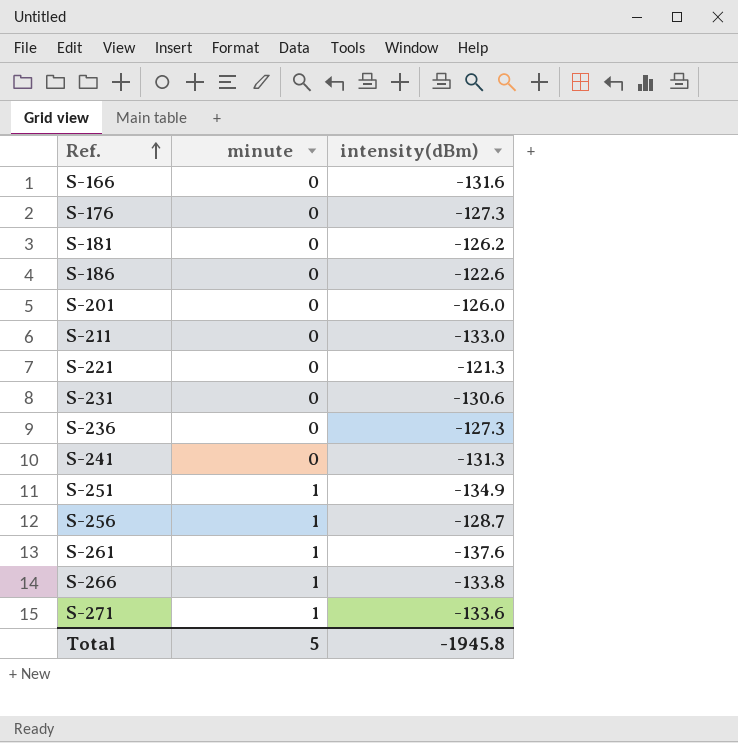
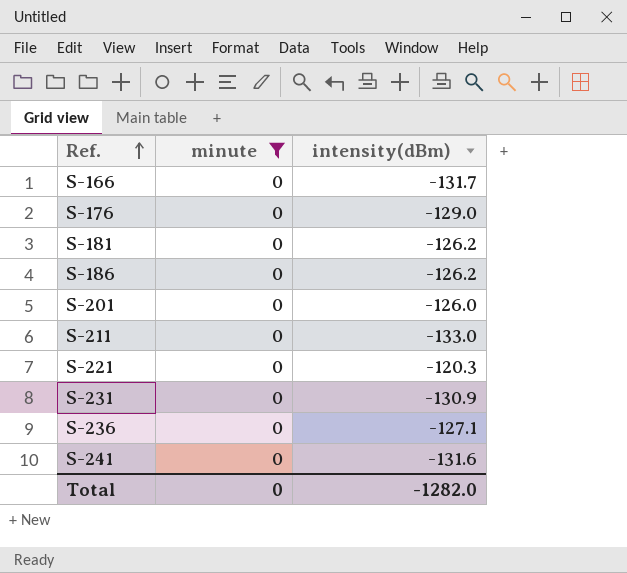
filter: none -> minute = 0
S-166 | intensity(dBm): -131.6 -> -131.7
S-176 | intensity(dBm): -127.3 -> -129.0
S-186 | intensity(dBm): -122.6 -> -126.2
S-221 | intensity(dBm): -121.3 -> -120.3
S-231 | intensity(dBm): -130.6 -> -130.9
S-236 | intensity(dBm): -127.3 -> -127.1
S-241 | intensity(dBm): -131.3 -> -131.6
Total | minute: 5 -> 0
Total | intensity(dBm): -1945.8 -> -1282.0

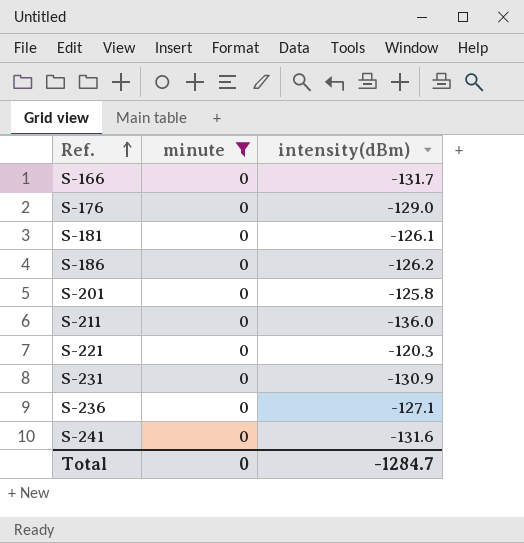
S-181 | intensity(dBm): -126.2 -> -126.1
S-201 | intensity(dBm): -126.0 -> -125.8
S-211 | intensity(dBm): -133.0 -> -136.0
Total | intensity(dBm): -1282.0 -> -1284.7

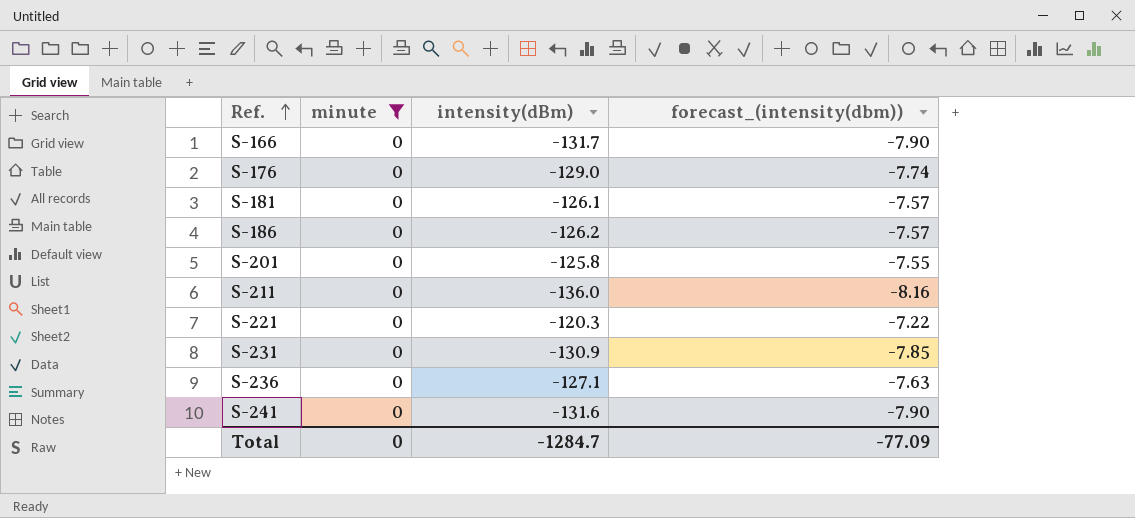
column forecast_(intensity(dbm)) | formula: none -> [intensity(dBm)] * 0.06

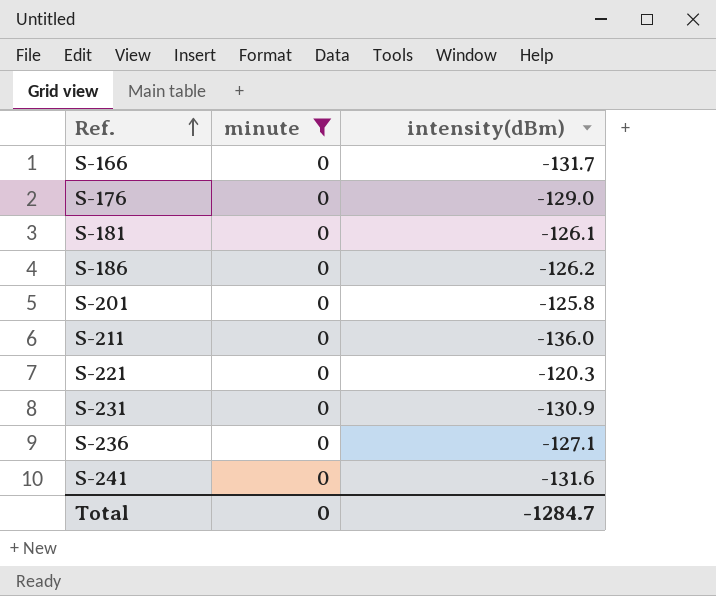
column forecast_(intensity(dbm)) | formula: [intensity(dBm)] * 0.06 -> none

